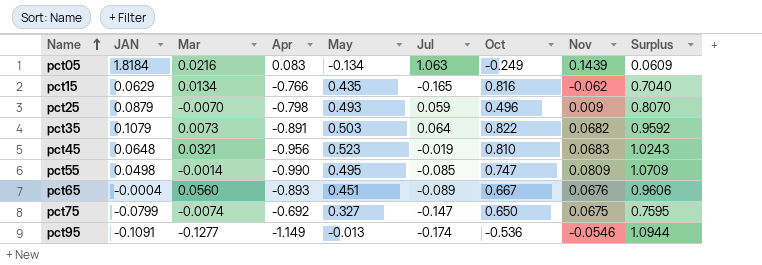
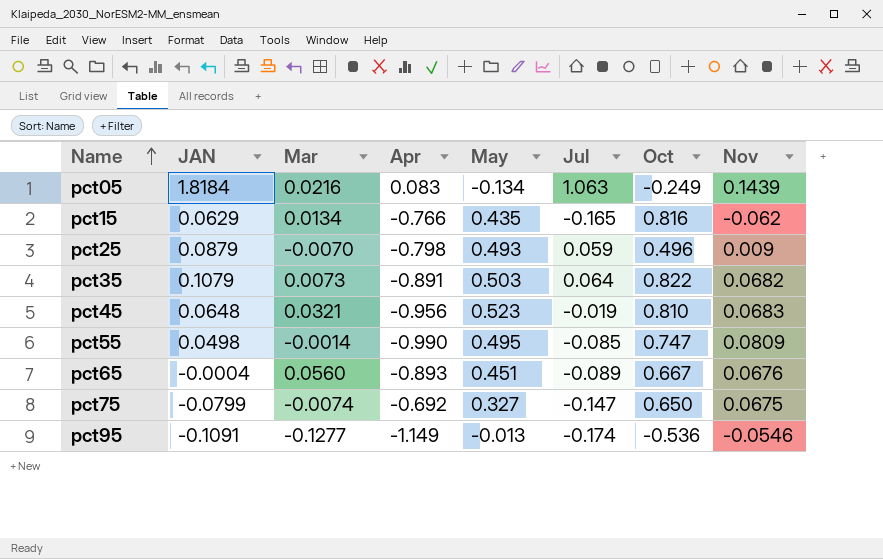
column Surplus | formula: [Nov] - [Apr] -> none

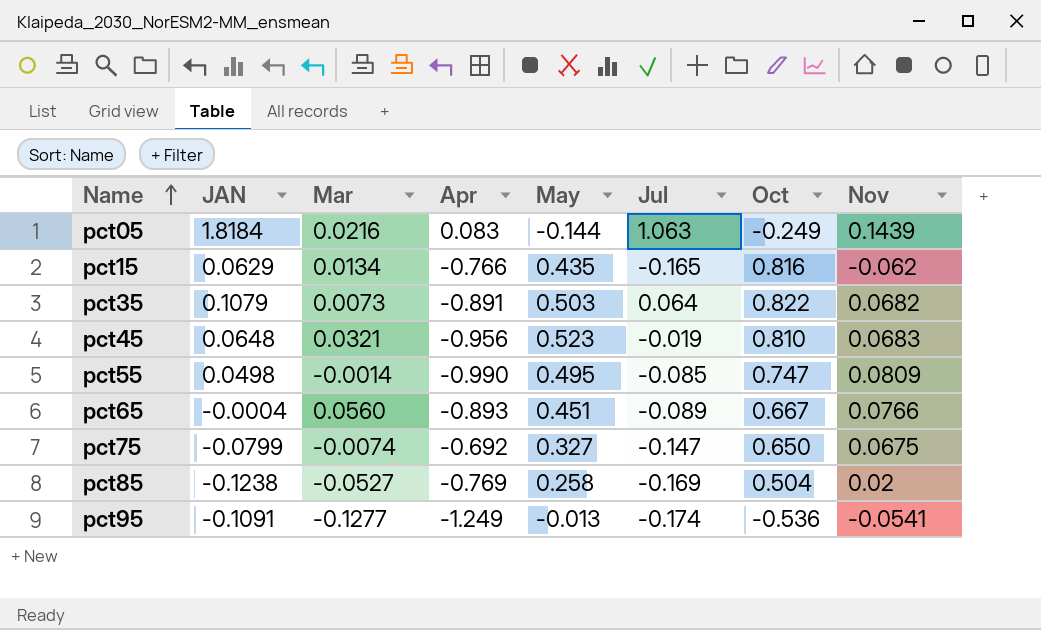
row pct25: 0.0879 | -0.0070 | -0.798 | 0.493 | 0.059 | 0.496 | 0.009 -> none
pct05 | May: -0.134 -> -0.144
pct65 | Nov: 0.0676 -> 0.0766
row pct85: none -> -0.1238 | -0.0527 | -0.769 | 0.258 | -0.169 | 0.504 | 0.02
pct95 | Apr: -1.149 -> -1.249
pct95 | Nov: -0.0546 -> -0.0541

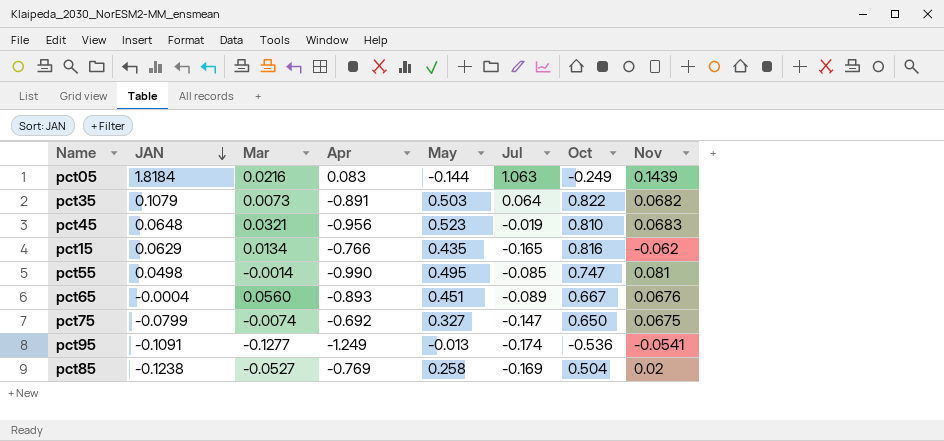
row order: Name ascending -> JAN descending
pct55 | Nov: 0.0809 -> 0.081
pct65 | Nov: 0.0766 -> 0.0676

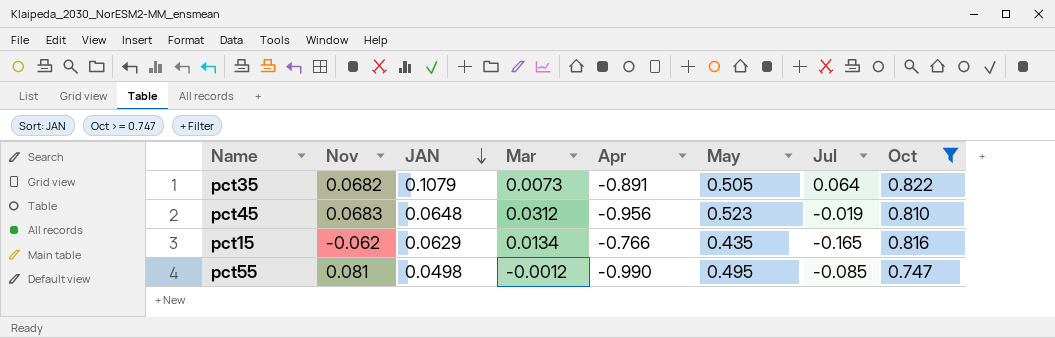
filter: none -> Oct >= 0.747
column Nov | position: 8 -> 2
pct35 | May: 0.503 -> 0.505
pct45 | Mar: 0.0321 -> 0.0312
pct55 | Mar: -0.0014 -> -0.0012

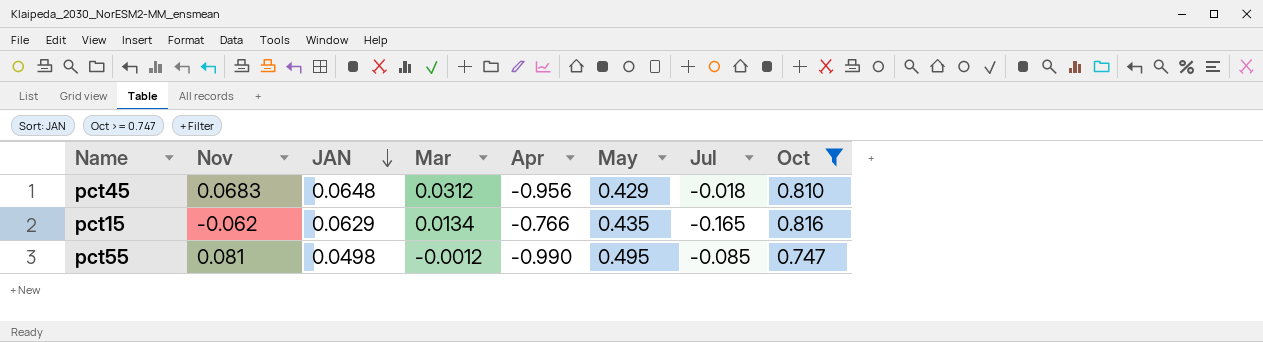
row pct35: 0.0682 | 0.1079 | 0.0073 | -0.891 | 0.505 | 0.064 | 0.822 -> none
pct45 | May: 0.523 -> 0.429
pct45 | Jul: -0.019 -> -0.018

